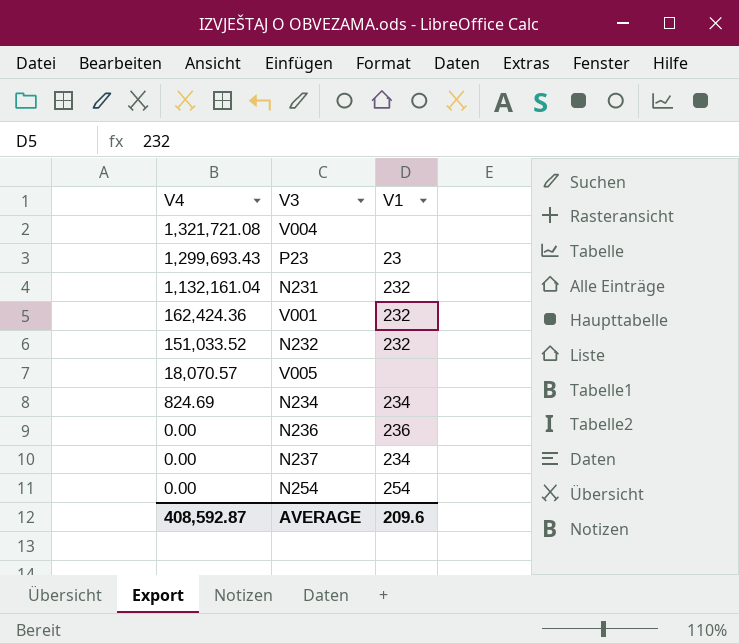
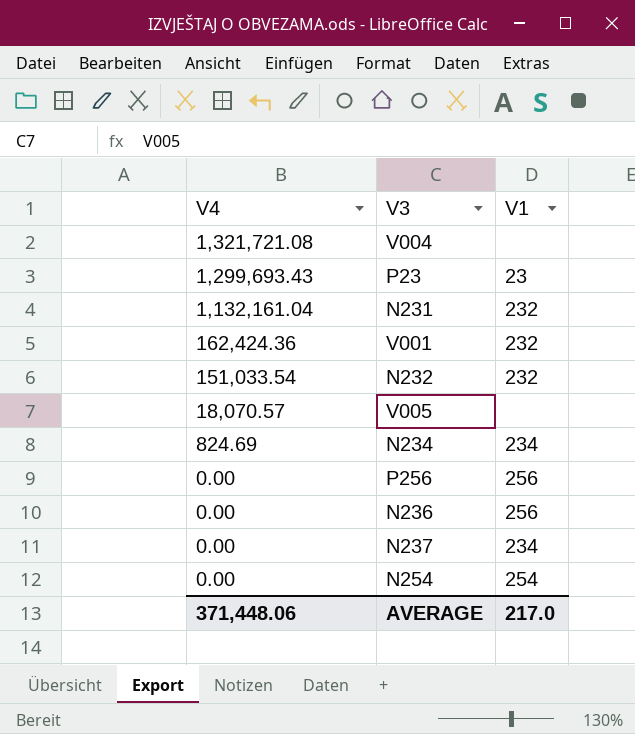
N232 | V4: 151,033.52 -> 151,033.54
row P256: none -> 0.00 | 256
N236 | V1: 236 -> 256
AVERAGE | V4: 408,592.87 -> 371,448.06
AVERAGE | V1: 209.6 -> 217.0

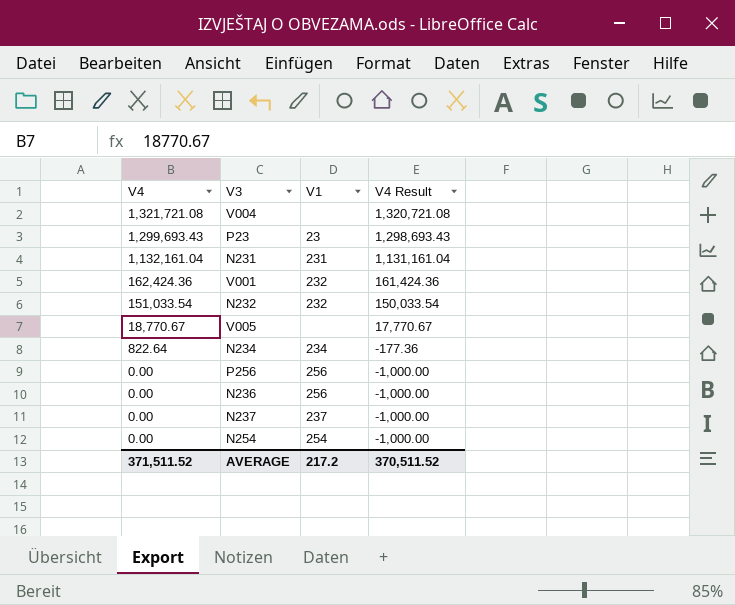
column V4 Result | formula: none -> [V4] - 1000
N231 | V1: 232 -> 231
V005 | V4: 18,070.57 -> 18,770.67
N234 | V4: 824.69 -> 822.64
N237 | V1: 234 -> 237
AVERAGE | V4: 371,448.06 -> 371,511.52
AVERAGE | V1: 217.0 -> 217.2

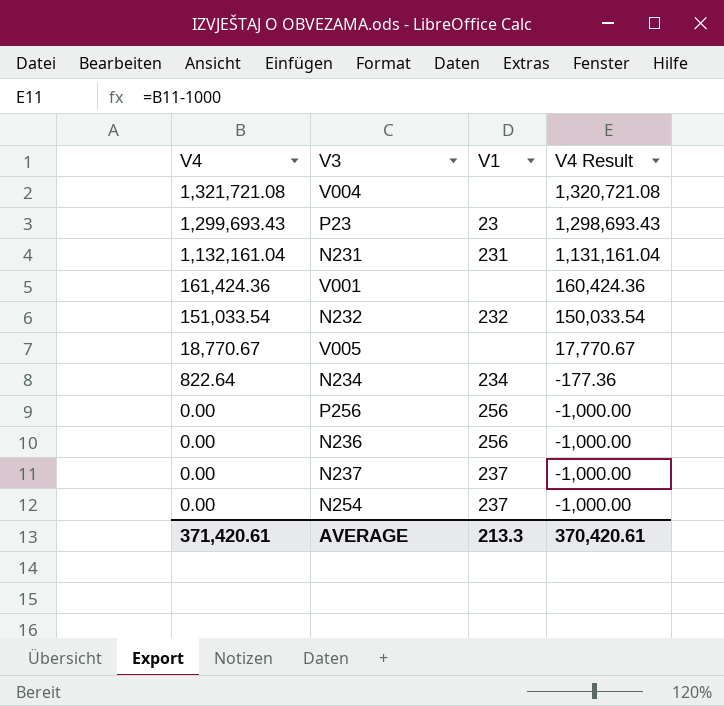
V001 | V4: 162,424.36 -> 161,424.36
V001 | V1: 232 -> none
V001 | V4 Result: 161,424.36 -> 160,424.36
N254 | V1: 254 -> 237
AVERAGE | V4: 371,511.52 -> 371,420.61
AVERAGE | V1: 217.2 -> 213.3
AVERAGE | V4 Result: 370,511.52 -> 370,420.61

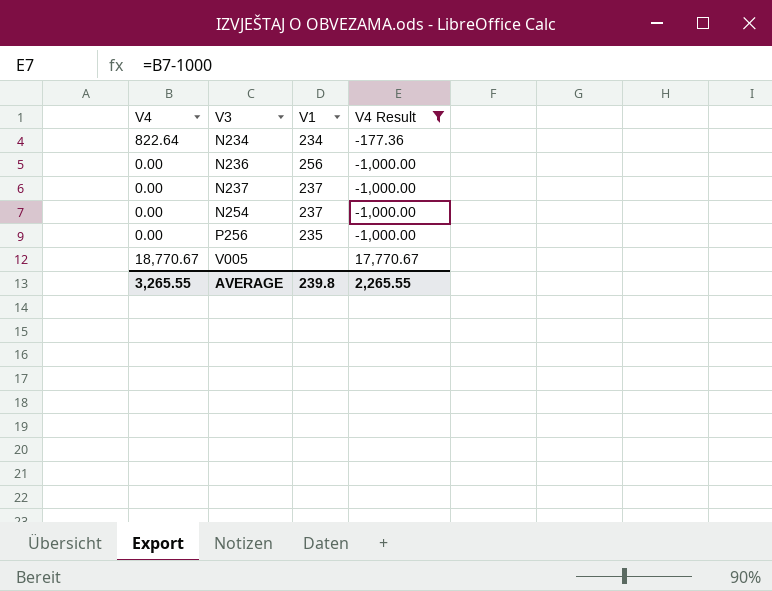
filter: none -> V4 Result <= 17,770.67
row order: V4 descending -> V3 ascending
P256 | V1: 256 -> 235
AVERAGE | V4: 371,420.61 -> 3,265.55
AVERAGE | V1: 213.3 -> 239.8
AVERAGE | V4 Result: 370,420.61 -> 2,265.55

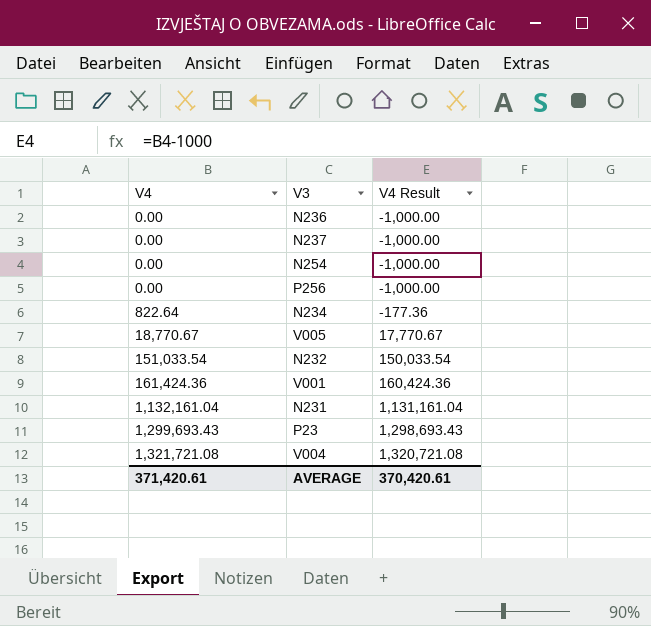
filter: V4 Result <= 17,770.67 -> none
row order: V3 ascending -> V4 ascending
column V1 | position: 3 -> none
AVERAGE | V4: 3,265.55 -> 371,420.61
AVERAGE | V4 Result: 2,265.55 -> 370,420.61

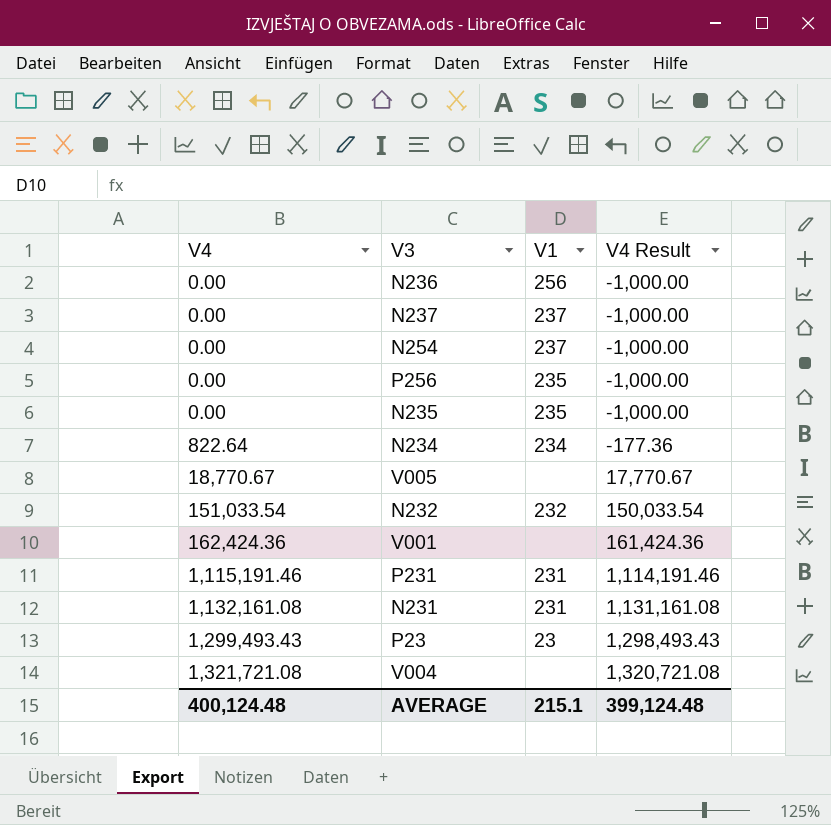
column V1 | position: none -> 3
row N235: none -> 0.00 | 235 | -1,000.00
V001 | V4: 161,424.36 -> 162,424.36
V001 | V4 Result: 160,424.36 -> 161,424.36
row P231: none -> 1,115,191.46 | 231 | 1,114,191.46
N231 | V4: 1,132,161.04 -> 1,132,161.08
N231 | V4 Result: 1,131,161.04 -> 1,131,161.08
P23 | V4: 1,299,693.43 -> 1,299,493.43
P23 | V4 Result: 1,298,693.43 -> 1,298,493.43
AVERAGE | V4: 371,420.61 -> 400,124.48
AVERAGE | V4 Result: 370,420.61 -> 399,124.48

